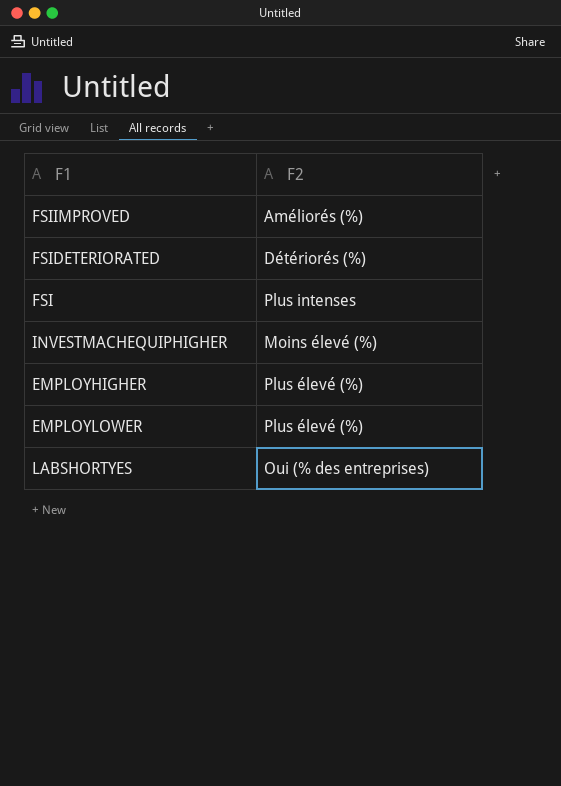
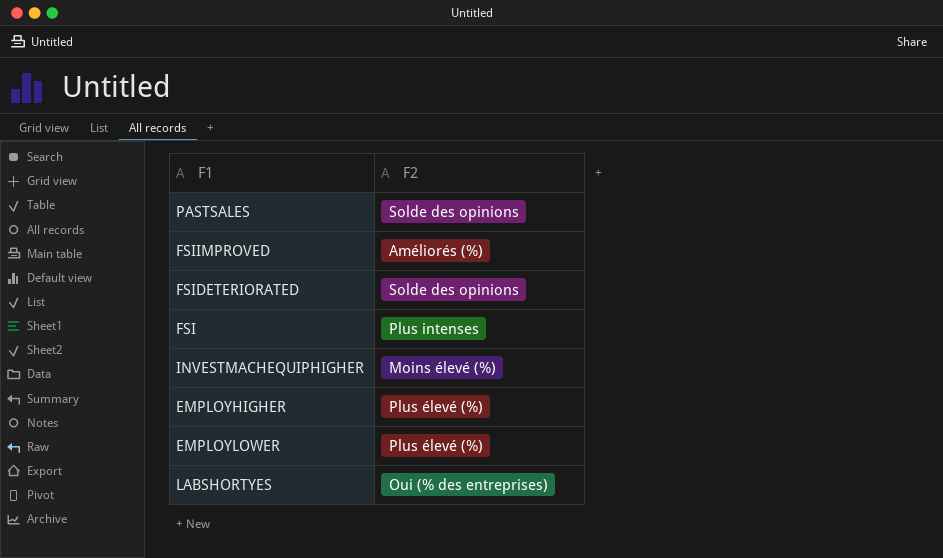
row PASTSALES: none -> Solde des opinions
FSIDETERIORATED | F2: Détériorés (%) -> Solde des opinions

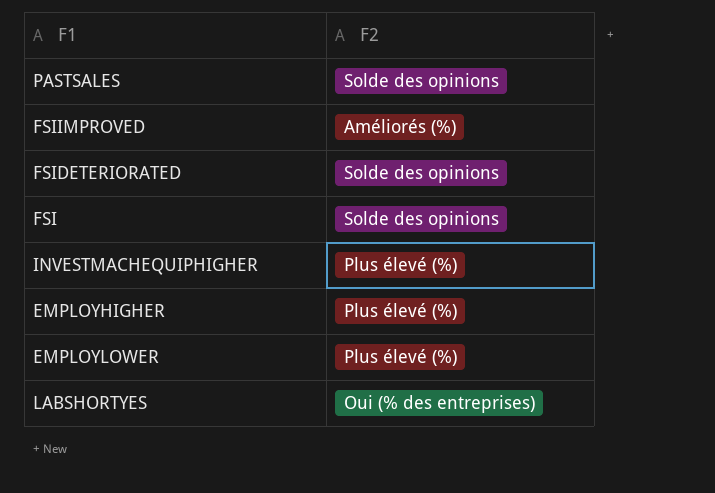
FSI | F2: Plus intenses -> Solde des opinions
INVESTMACHEQUIPHIGHER | F2: Moins élevé (%) -> Plus élevé (%)

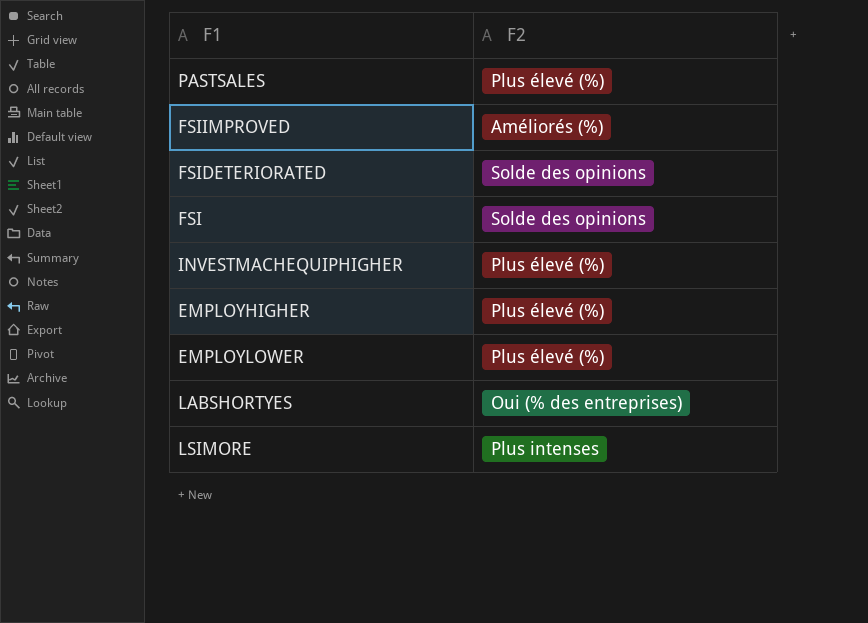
PASTSALES | F2: Solde des opinions -> Plus élevé (%)
row LSIMORE: none -> Plus intenses

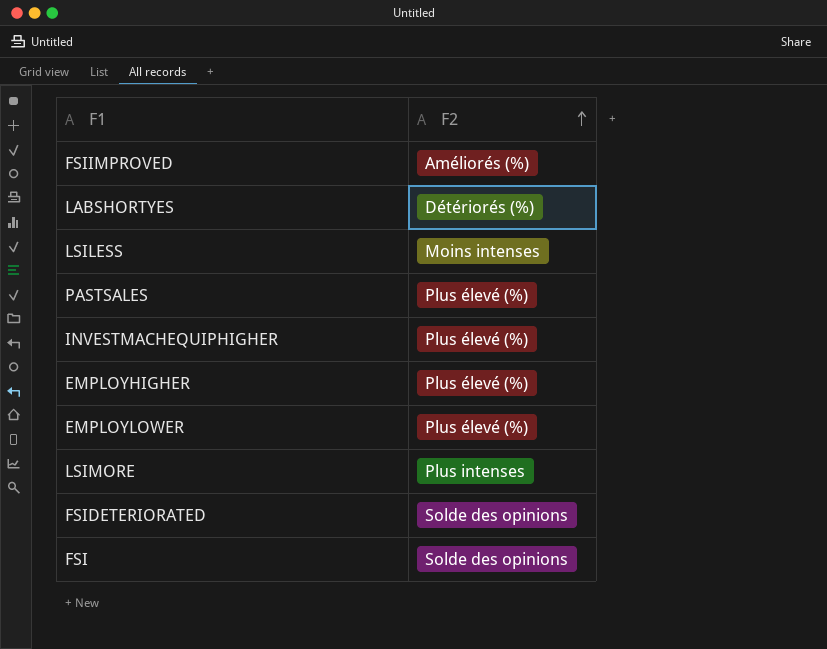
row order: none -> F2 ascending
LABSHORTYES | F2: Oui (% des entreprises) -> Détériorés (%)
row LSILESS: none -> Moins intenses

